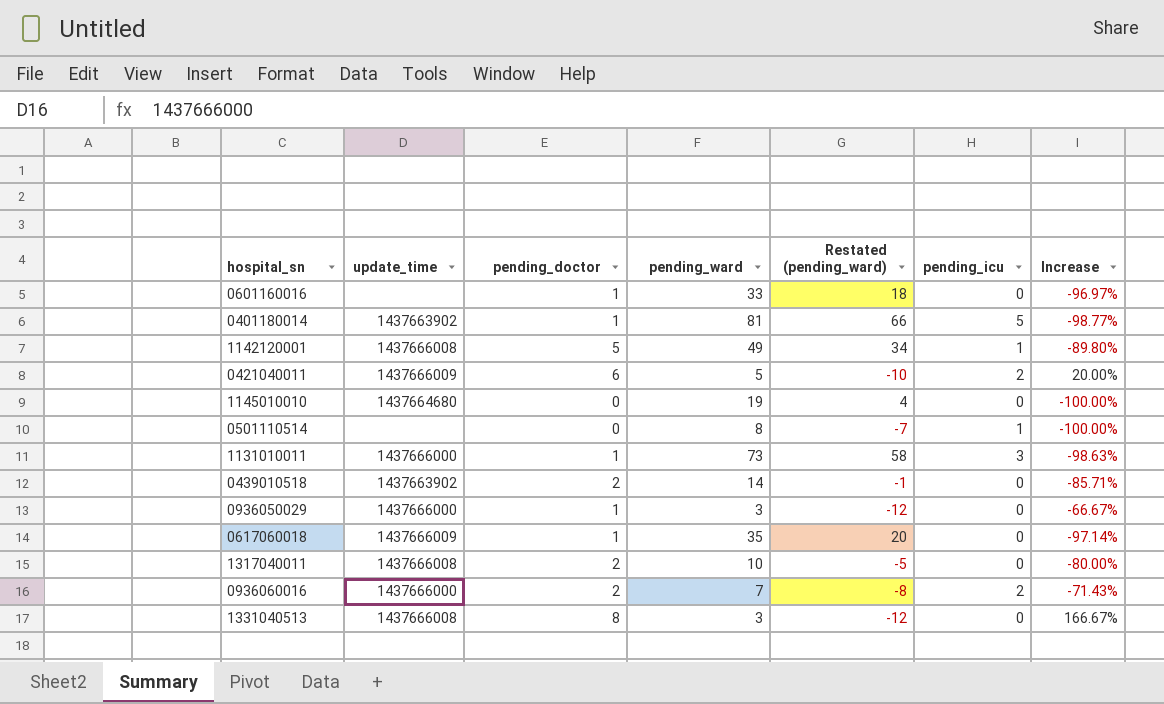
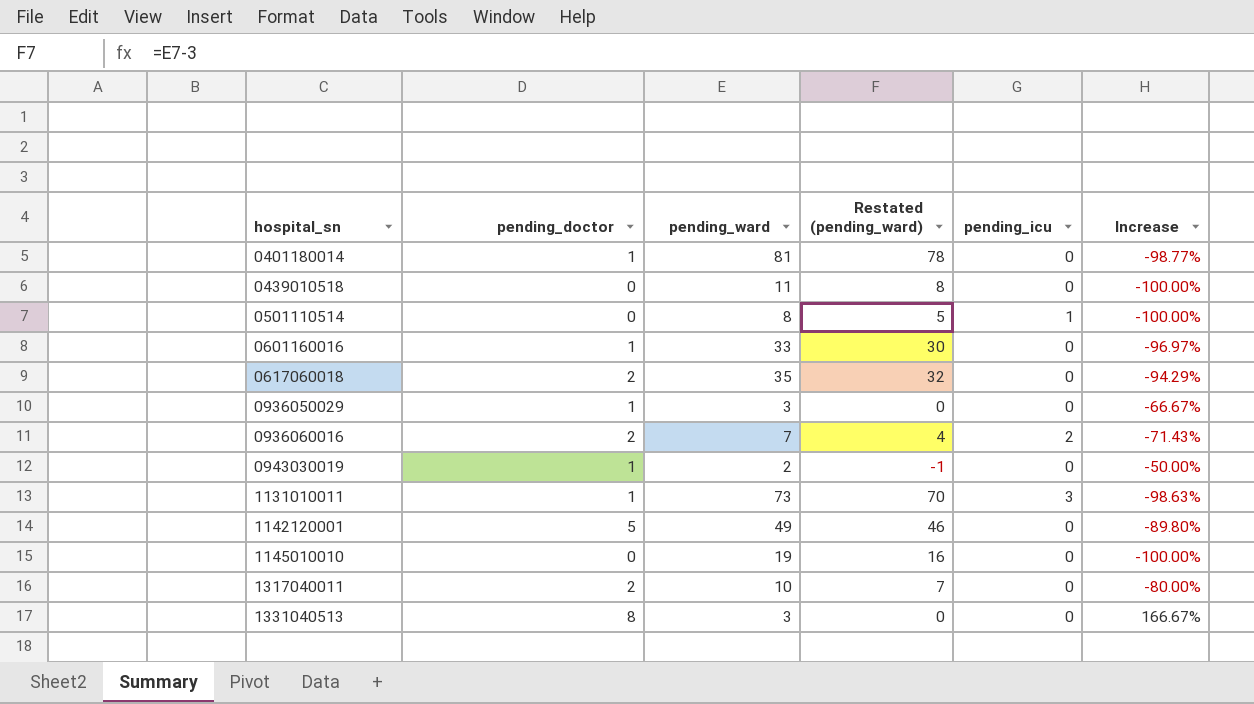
row order: none -> hospital_sn ascending
column update_time | position: 2 -> none
column Restated (pending_ward) | formula: [pending_ward] - 15 -> [pending_ward] - 3
row 0421040011: 1437666009 | 6 | 5 | -10 | 2 | 20.00% -> none
0401180014 | pending_icu: 5 -> 0
0439010518 | pending_doctor: 2 -> 0
0439010518 | pending_ward: 14 -> 11
0439010518 | Increase: -85.71% -> -100.00%
0617060018 | pending_doctor: 1 -> 2
0617060018 | Increase: -97.14% -> -94.29%
row 0943030019: none -> 1 | 2 | -1 | 0 | -50.00%
1142120001 | pending_icu: 1 -> 0

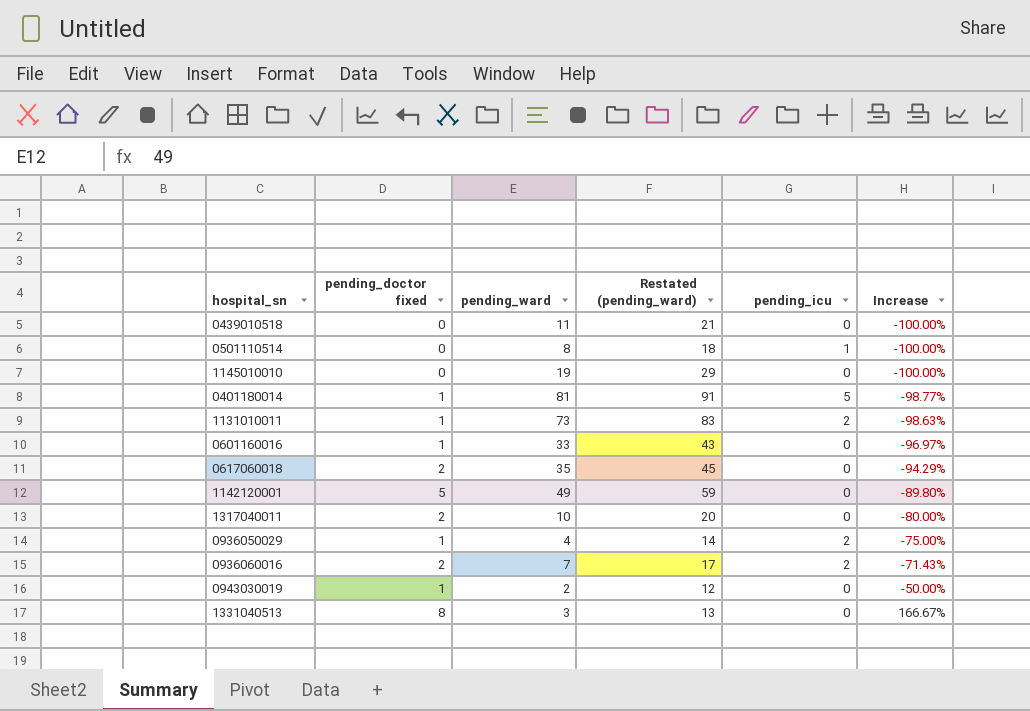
row order: hospital_sn ascending -> Increase ascending
column name: pending_doctor -> pending_doctor fixed
column Restated (pending_ward) | formula: [pending_ward] - 3 -> [pending_ward] + 10
0401180014 | pending_icu: 0 -> 5
1131010011 | pending_icu: 3 -> 2
0936050029 | pending_ward: 3 -> 4
0936050029 | pending_icu: 0 -> 2
0936050029 | Increase: -66.67% -> -75.00%

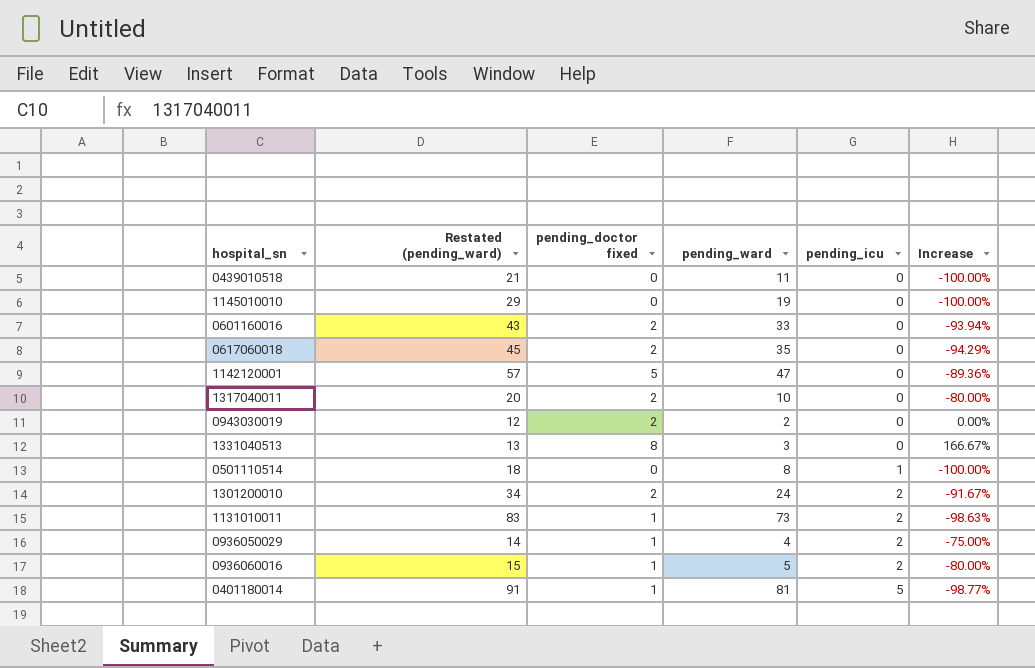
row order: Increase ascending -> pending_icu ascending
column Restated (pending_ward) | position: 4 -> 2
0601160016 | pending_doctor fixed: 1 -> 2
0601160016 | Increase: -96.97% -> -93.94%
1142120001 | Restated (pending_ward): 59 -> 57
1142120001 | pending_ward: 49 -> 47
1142120001 | Increase: -89.80% -> -89.36%
0943030019 | pending_doctor fixed: 1 -> 2
0943030019 | Increase: -50.00% -> 0.00%
row 1301200010: none -> 34 | 2 | 24 | 2 | -91.67%
0936060016 | Restated (pending_ward): 17 -> 15
0936060016 | pending_doctor fixed: 2 -> 1
0936060016 | pending_ward: 7 -> 5
0936060016 | Increase: -71.43% -> -80.00%

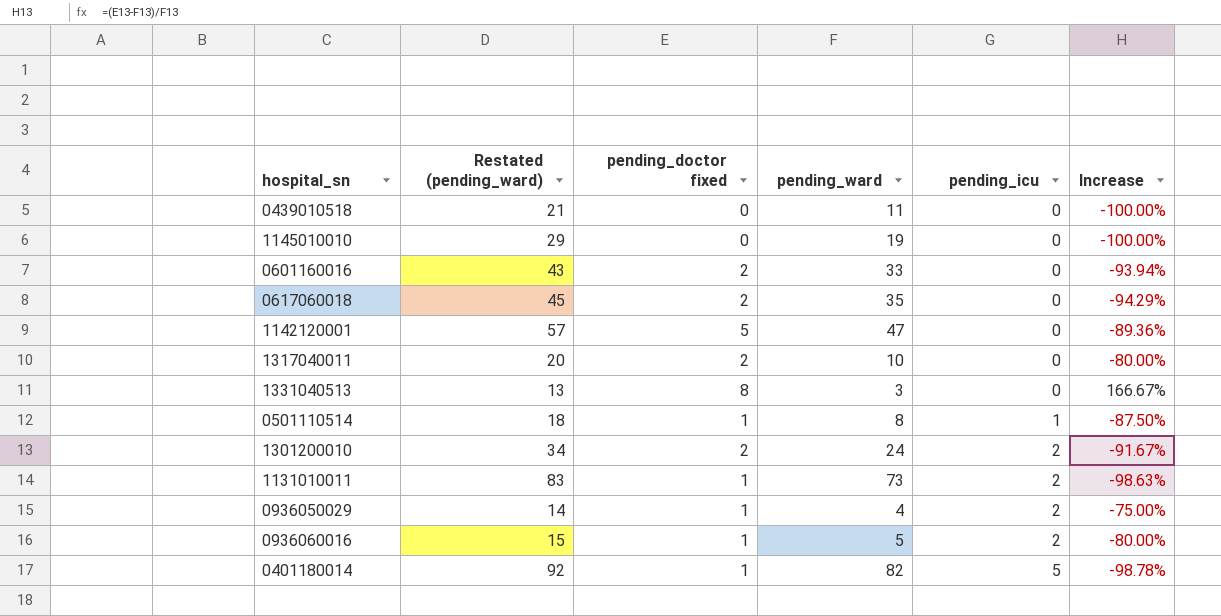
row 0943030019: 12 | 2 | 2 | 0 | 0.00% -> none
0501110514 | pending_doctor fixed: 0 -> 1
0501110514 | Increase: -100.00% -> -87.50%
0401180014 | Restated (pending_ward): 91 -> 92
0401180014 | pending_ward: 81 -> 82
0401180014 | Increase: -98.77% -> -98.78%

